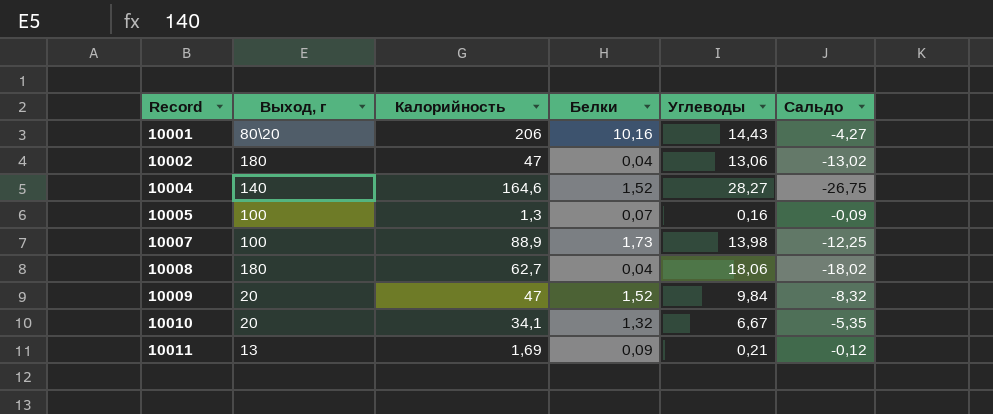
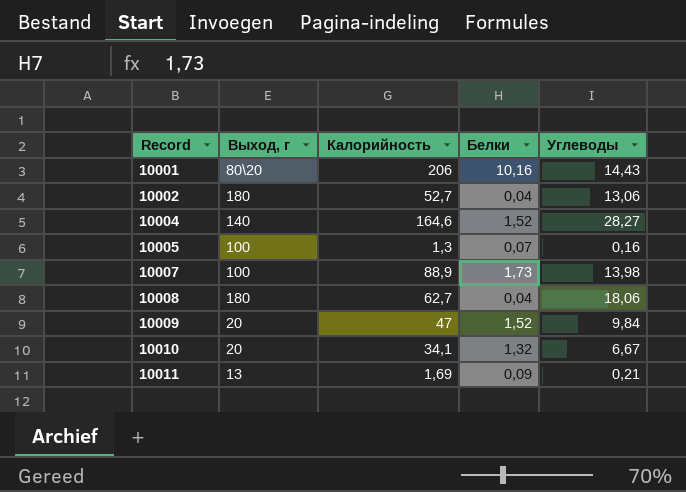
column Сальдо | formula: [Белки] - [Углеводы] -> none
10002 | Калорийность: 47 -> 52,7

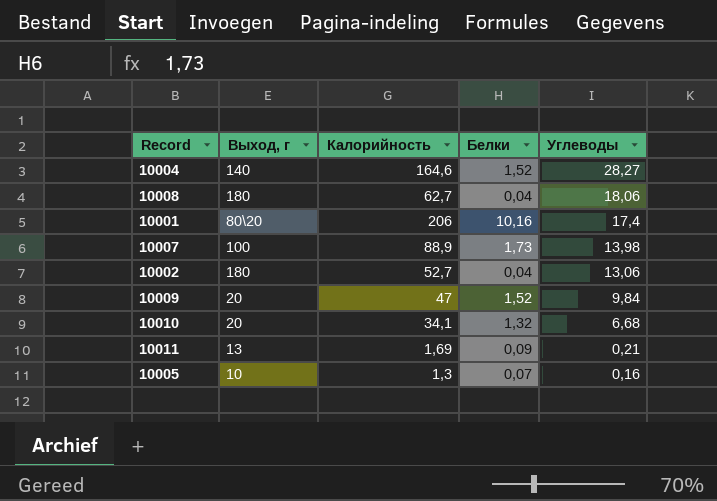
row order: Record ascending -> Углеводы descending
10001 | Углеводы: 14,43 -> 17,4
10010 | Углеводы: 6,67 -> 6,68
10005 | Выход, г: 100 -> 10

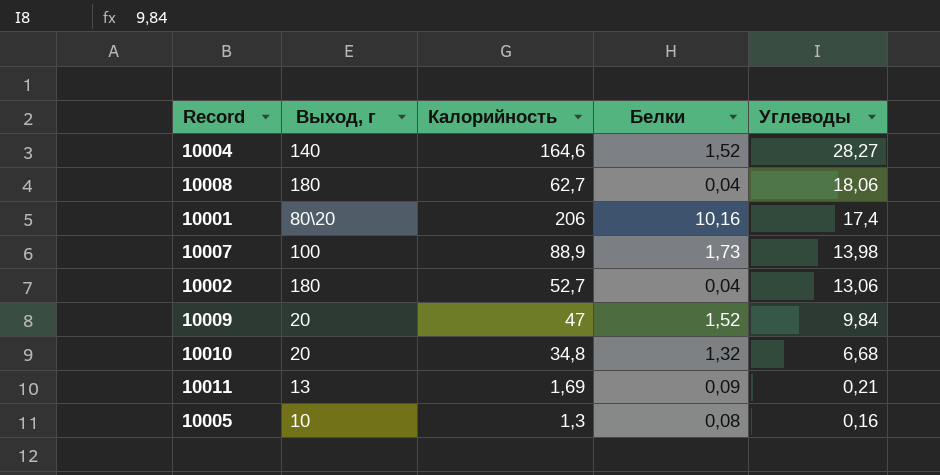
10010 | Калорийность: 34,1 -> 34,8
10005 | Белки: 0,07 -> 0,08

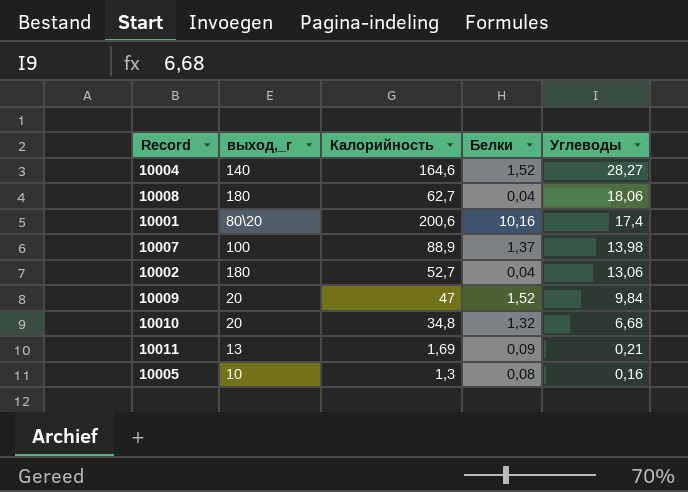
column name: Выход, г -> выход,_г
10001 | Калорийность: 206 -> 200,6
10007 | Белки: 1,73 -> 1,37

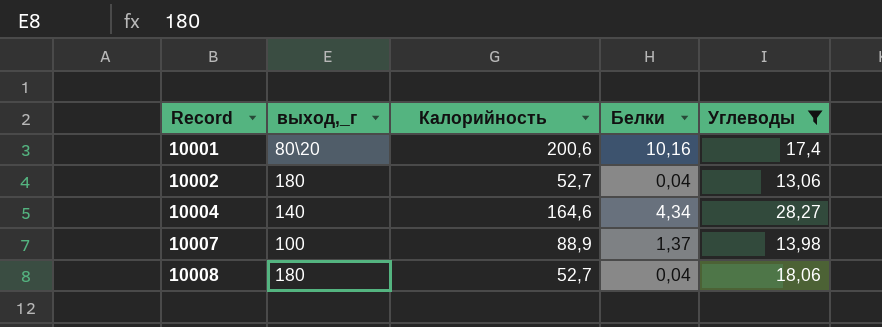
filter: none -> Углеводы >= 13,06
row order: Углеводы descending -> Record ascending
10004 | Белки: 1,52 -> 4,34
10008 | Калорийность: 62,7 -> 52,7

